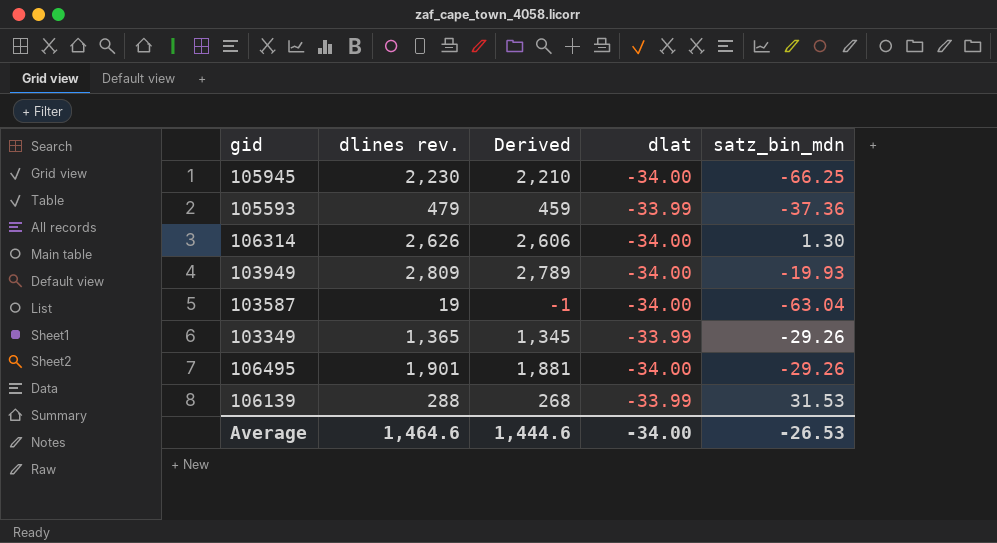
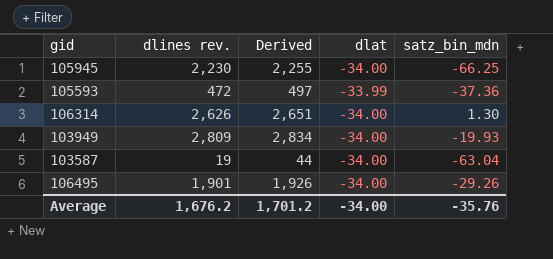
column Derived | formula: [dlines rev.] - 20 -> [dlines rev.] + 25
row 103349: 1,365 | 1,345 | -33.99 | -29.26 -> none
row 106139: 288 | 268 | -33.99 | 31.53 -> none
105593 | dlines rev.: 479 -> 472
Average | dlines rev.: 1,464.6 -> 1,676.2
Average | Derived: 1,444.6 -> 1,701.2
Average | satz_bin_mdn: -26.53 -> -35.76

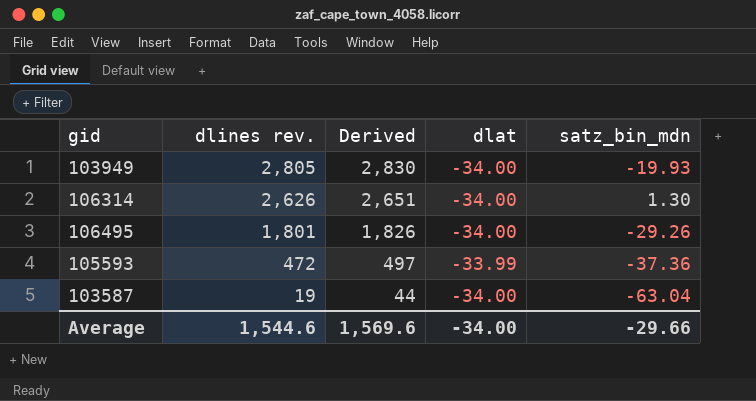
row order: none -> dlines rev. descending
row 105945: 2,230 | 2,255 | -34.00 | -66.25 -> none
103949 | dlines rev.: 2,809 -> 2,805
103949 | Derived: 2,834 -> 2,830
106495 | dlines rev.: 1,901 -> 1,801
106495 | Derived: 1,926 -> 1,826
Average | dlines rev.: 1,676.2 -> 1,544.6
Average | Derived: 1,701.2 -> 1,569.6
Average | satz_bin_mdn: -35.76 -> -29.66

